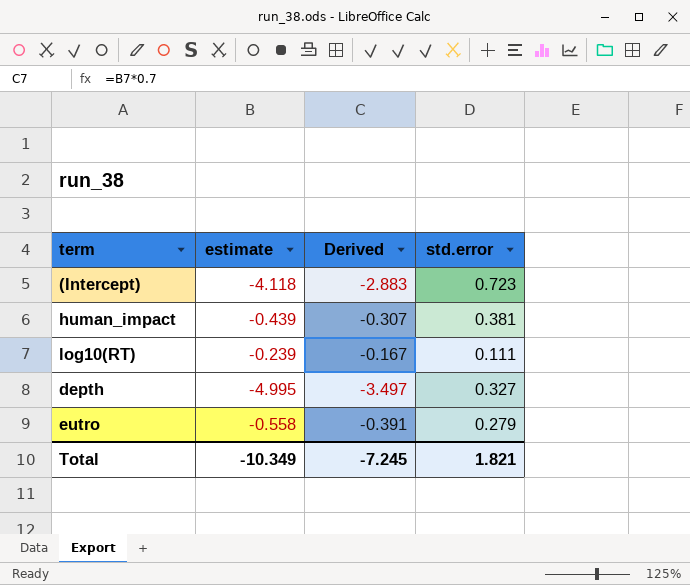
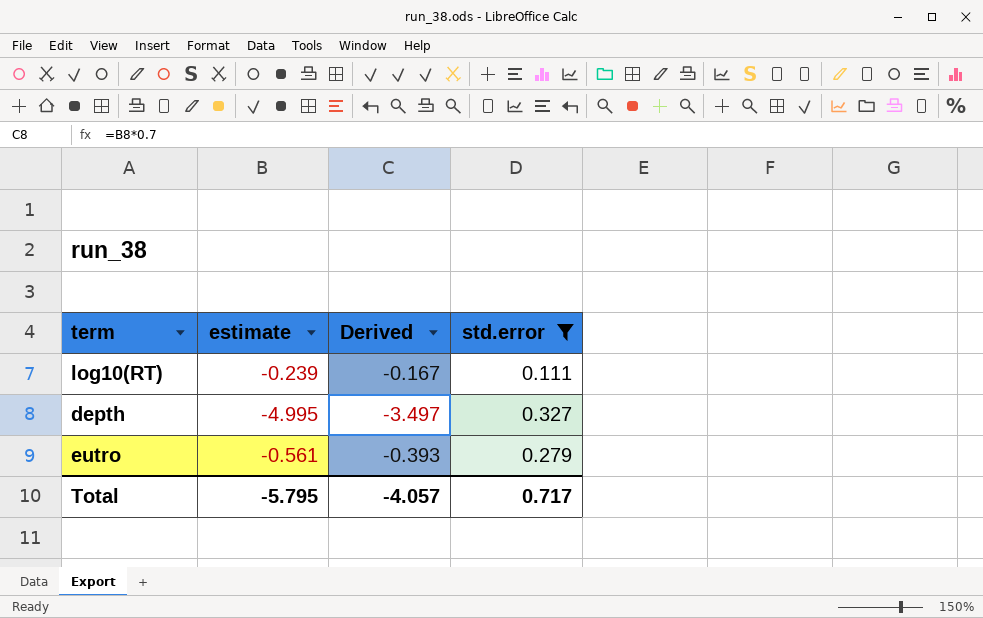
filter: none -> std.error <= 0.327
eutro | estimate: -0.558 -> -0.561
eutro | Derived: -0.391 -> -0.393
Total | estimate: -10.349 -> -5.795
Total | Derived: -7.245 -> -4.057
Total | std.error: 1.821 -> 0.717

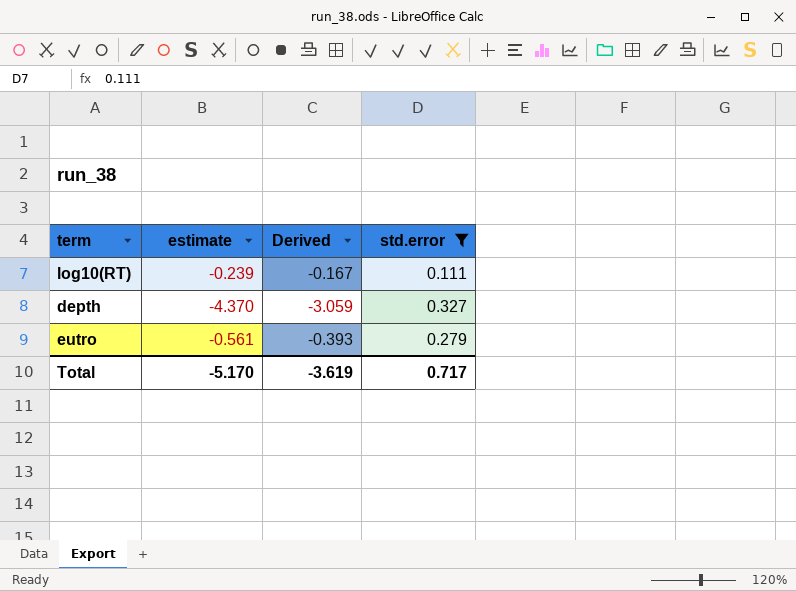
depth | estimate: -4.995 -> -4.370
depth | Derived: -3.497 -> -3.059
Total | estimate: -5.795 -> -5.170
Total | Derived: -4.057 -> -3.619

